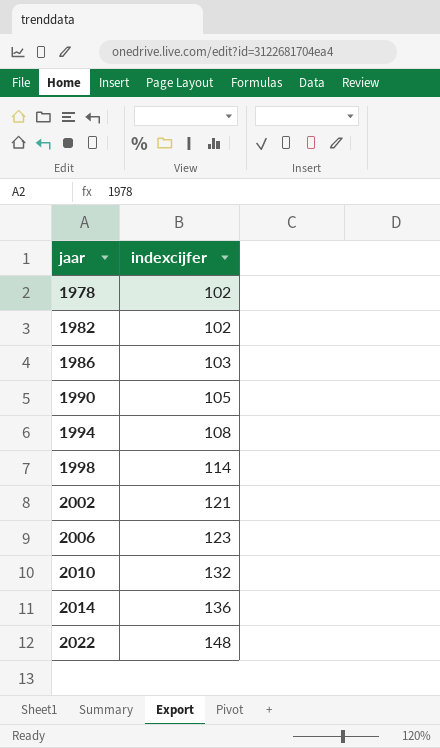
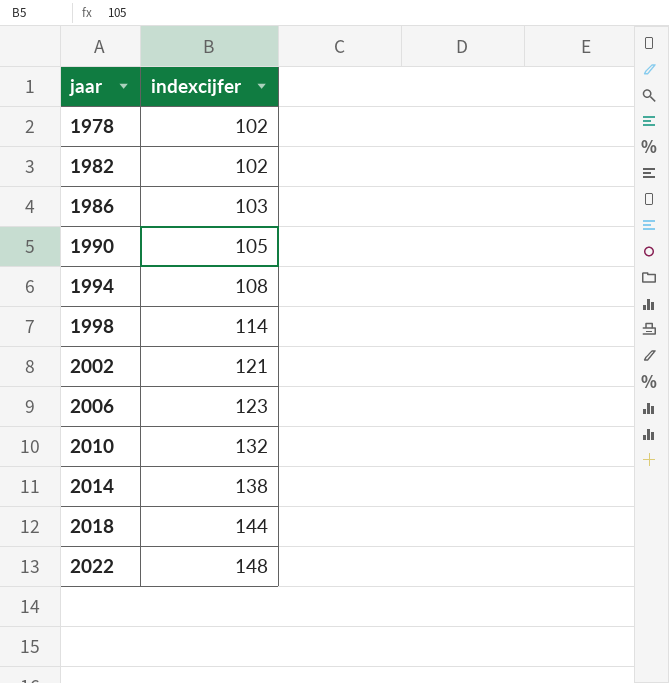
2014 | indexcijfer: 136 -> 138
row 2018: none -> 144

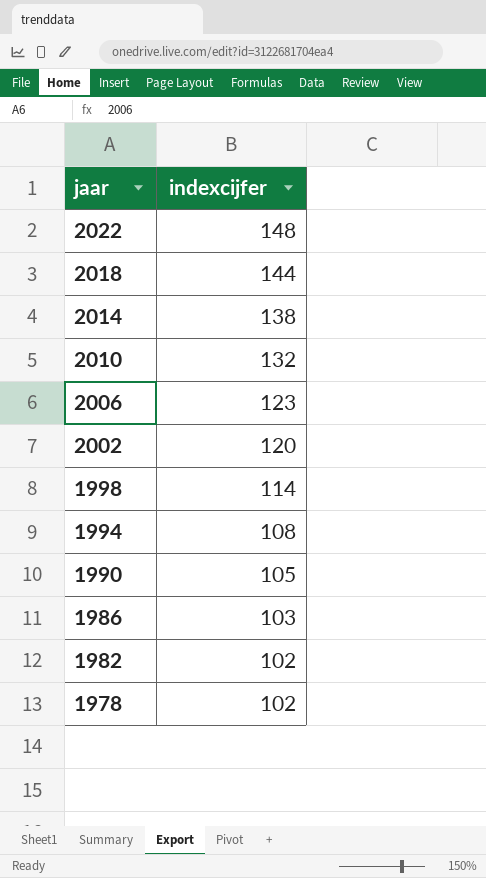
row order: jaar ascending -> jaar descending
2002 | indexcijfer: 121 -> 120

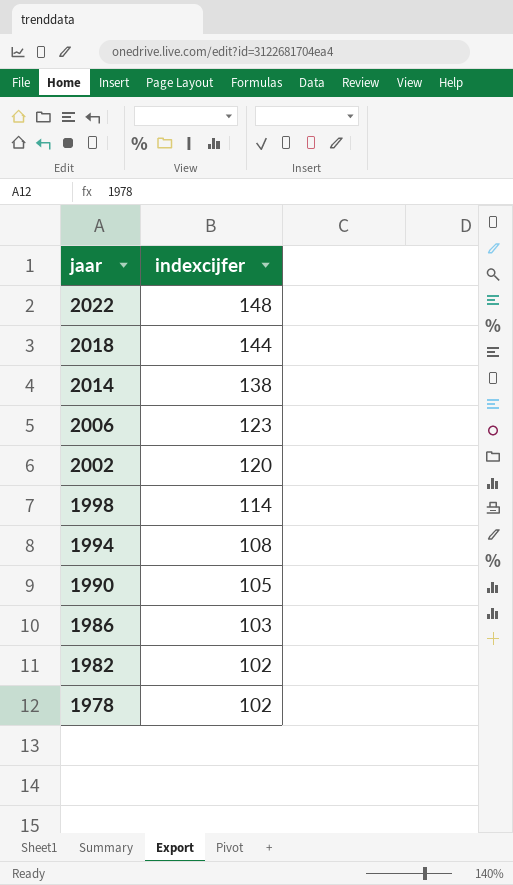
row 2010: 132 -> none

